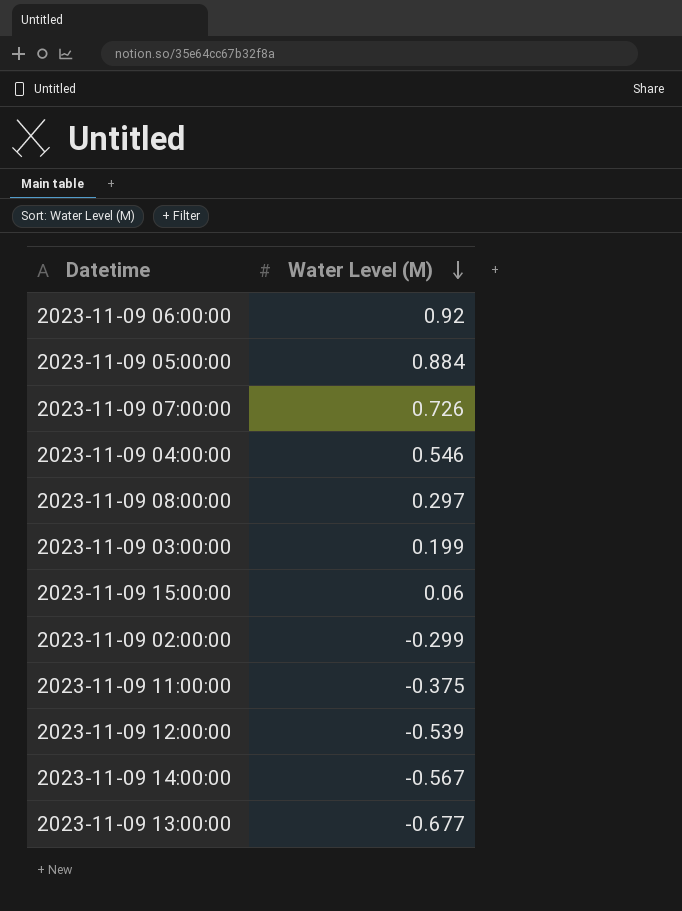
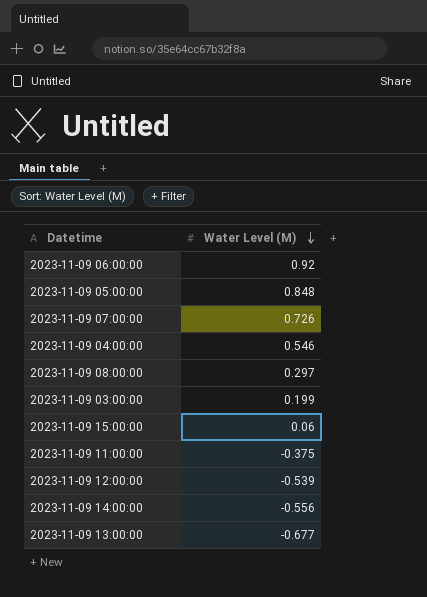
row 2023-11-09 02:00:00: -0.299 -> none
2023-11-09 05:00:00 | Water Level (M): 0.884 -> 0.848
2023-11-09 14:00:00 | Water Level (M): -0.567 -> -0.556

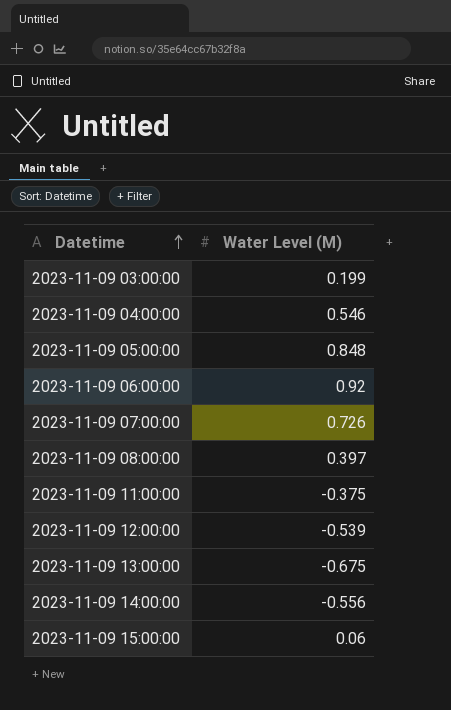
row order: Water Level (M) descending -> Datetime ascending
2023-11-09 08:00:00 | Water Level (M): 0.297 -> 0.397
2023-11-09 13:00:00 | Water Level (M): -0.677 -> -0.675

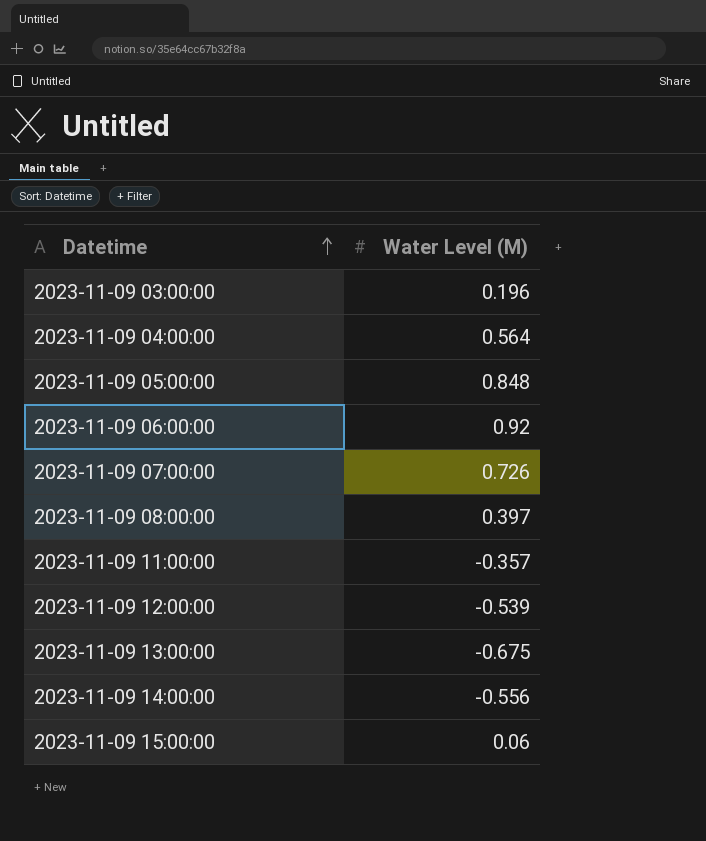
2023-11-09 03:00:00 | Water Level (M): 0.199 -> 0.196
2023-11-09 04:00:00 | Water Level (M): 0.546 -> 0.564
2023-11-09 11:00:00 | Water Level (M): -0.375 -> -0.357

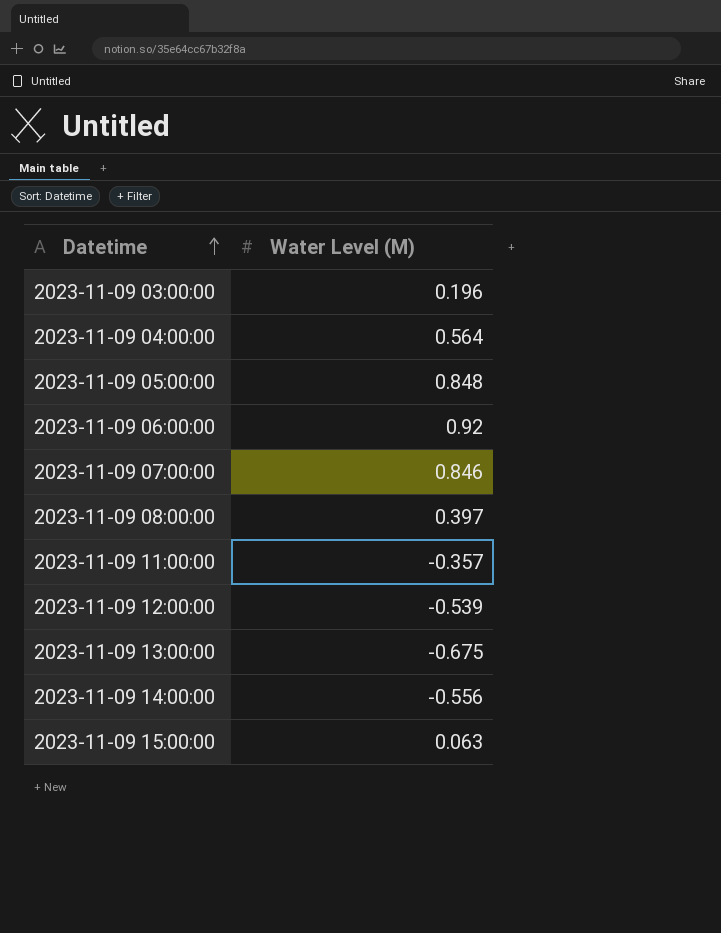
2023-11-09 07:00:00 | Water Level (M): 0.726 -> 0.846
2023-11-09 15:00:00 | Water Level (M): 0.06 -> 0.063

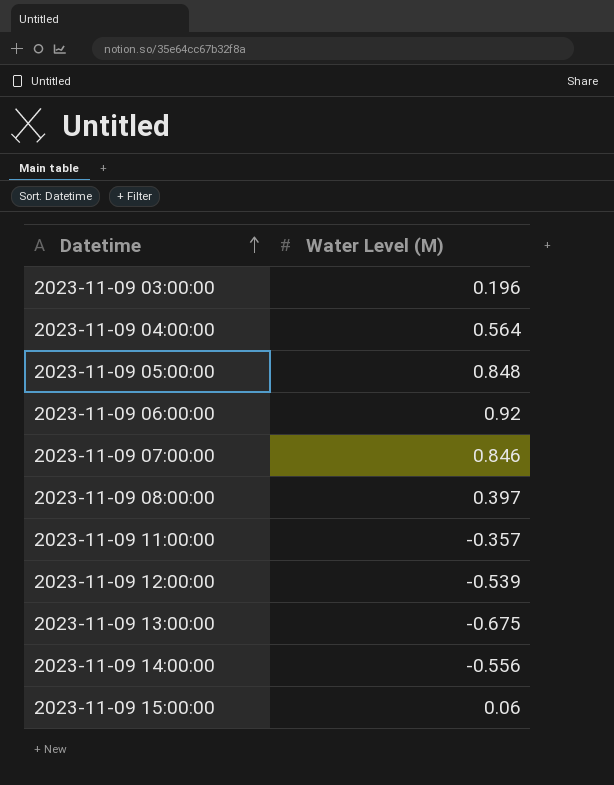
2023-11-09 15:00:00 | Water Level (M): 0.063 -> 0.06

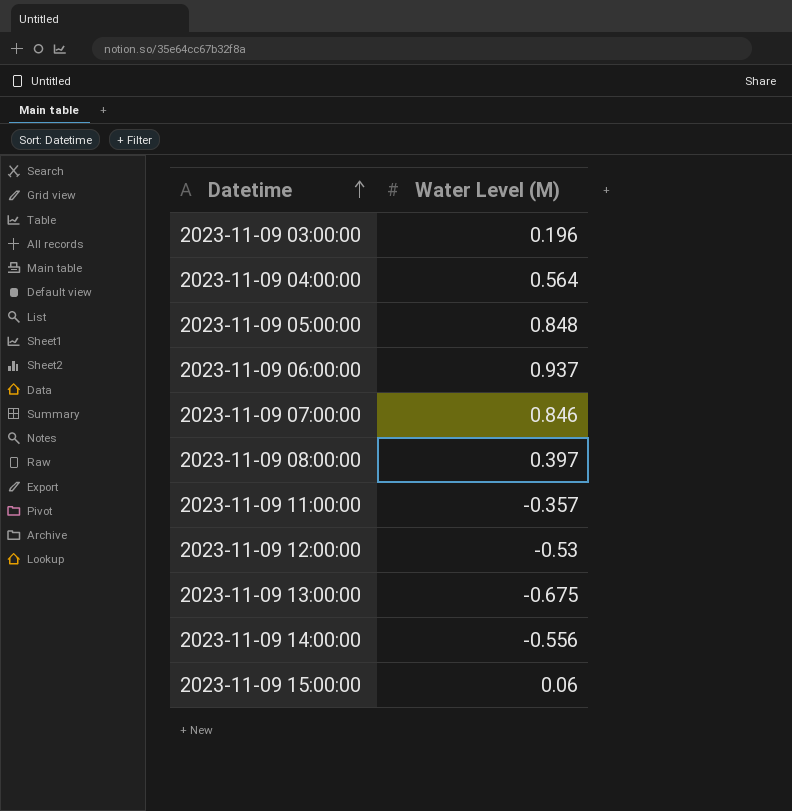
2023-11-09 06:00:00 | Water Level (M): 0.92 -> 0.937
2023-11-09 12:00:00 | Water Level (M): -0.539 -> -0.53

